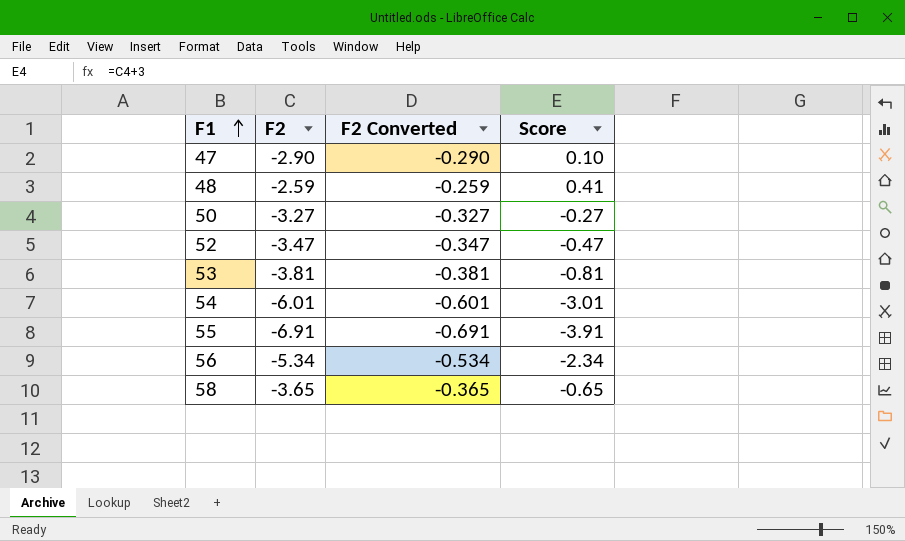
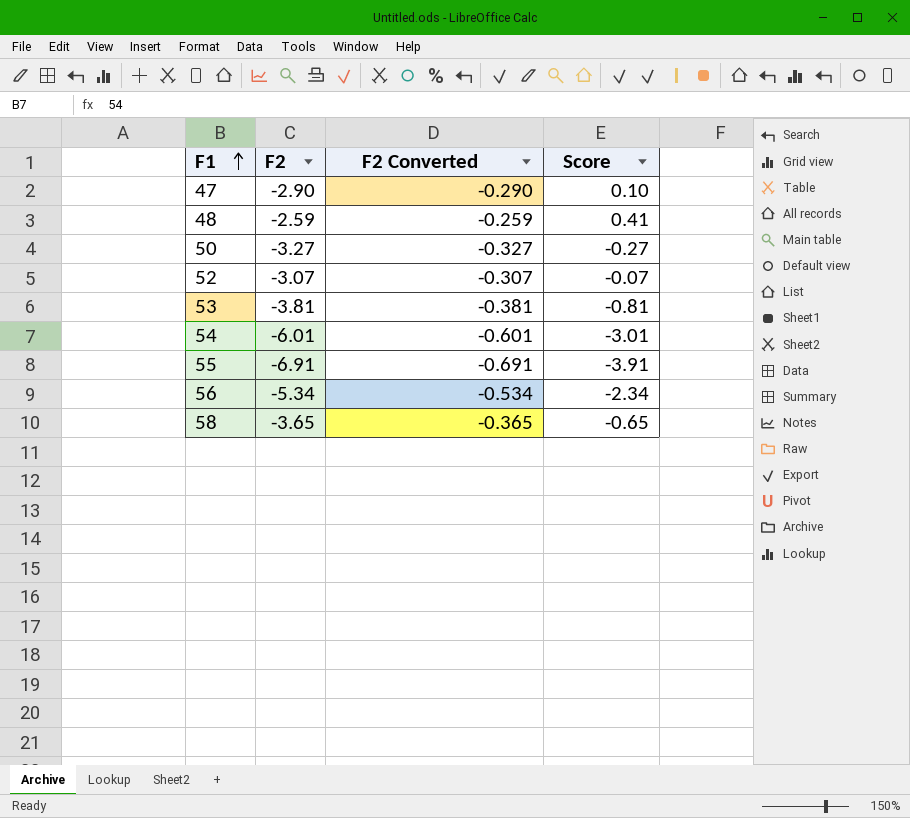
52 | F2: -3.47 -> -3.07
52 | F2 Converted: -0.347 -> -0.307
52 | Score: -0.47 -> -0.07

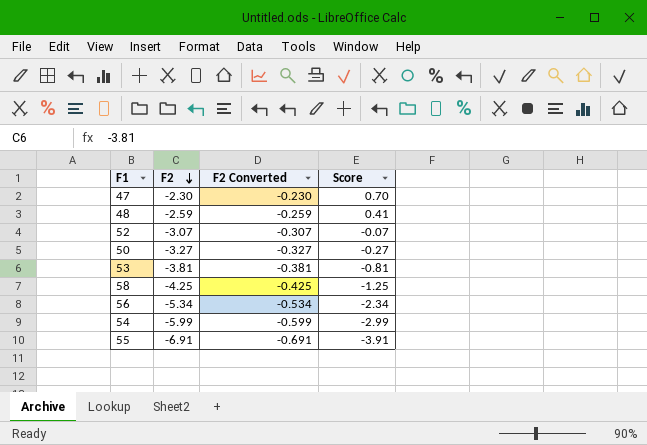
row order: F1 ascending -> F2 descending
47 | F2: -2.90 -> -2.30
47 | F2 Converted: -0.290 -> -0.230
47 | Score: 0.10 -> 0.70
58 | F2: -3.65 -> -4.25
58 | F2 Converted: -0.365 -> -0.425
58 | Score: -0.65 -> -1.25
54 | F2: -6.01 -> -5.99
54 | F2 Converted: -0.601 -> -0.599
54 | Score: -3.01 -> -2.99

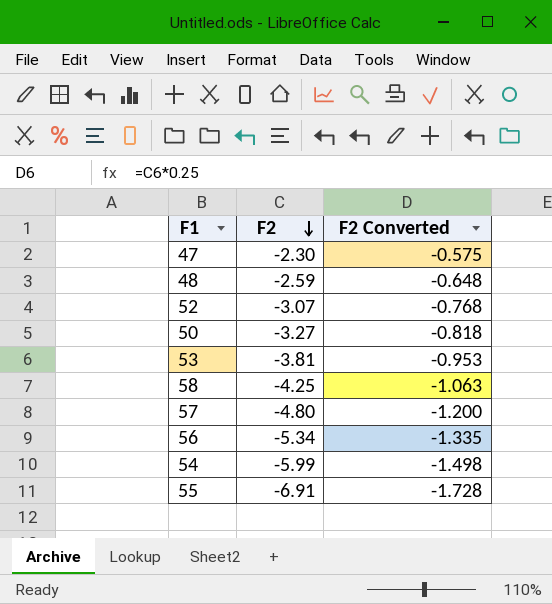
column Score | formula: [F2] + 3 -> none
column F2 Converted | formula: [F2] * 0.1 -> [F2] * 0.25
row 57: none -> -4.80 | -1.200

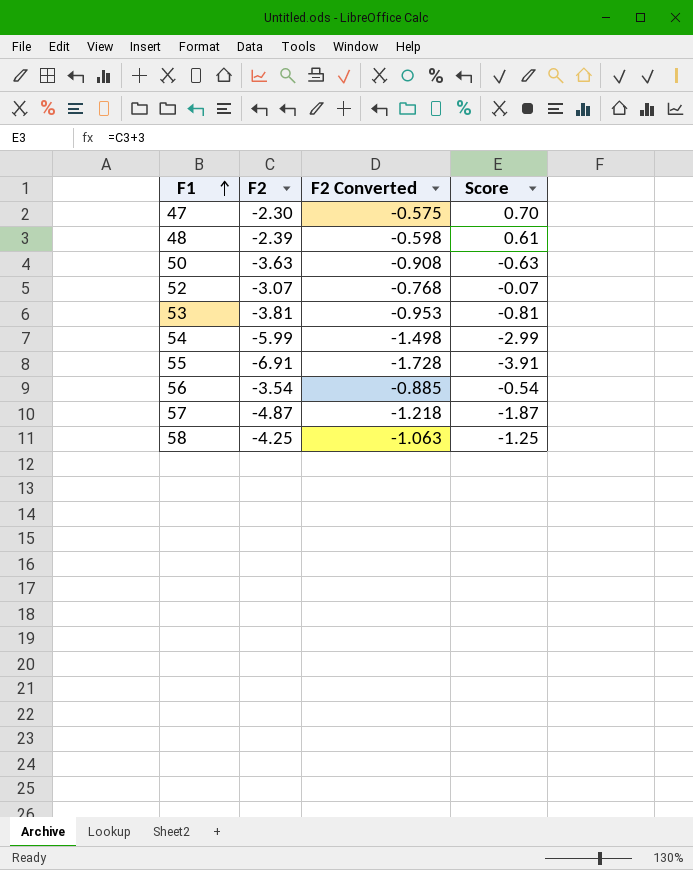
row order: F2 descending -> F1 ascending
column Score | formula: none -> [F2] + 3
48 | F2: -2.59 -> -2.39
48 | F2 Converted: -0.648 -> -0.598
50 | F2: -3.27 -> -3.63
50 | F2 Converted: -0.818 -> -0.908
56 | F2: -5.34 -> -3.54
56 | F2 Converted: -1.335 -> -0.885
57 | F2: -4.80 -> -4.87
57 | F2 Converted: -1.200 -> -1.218

